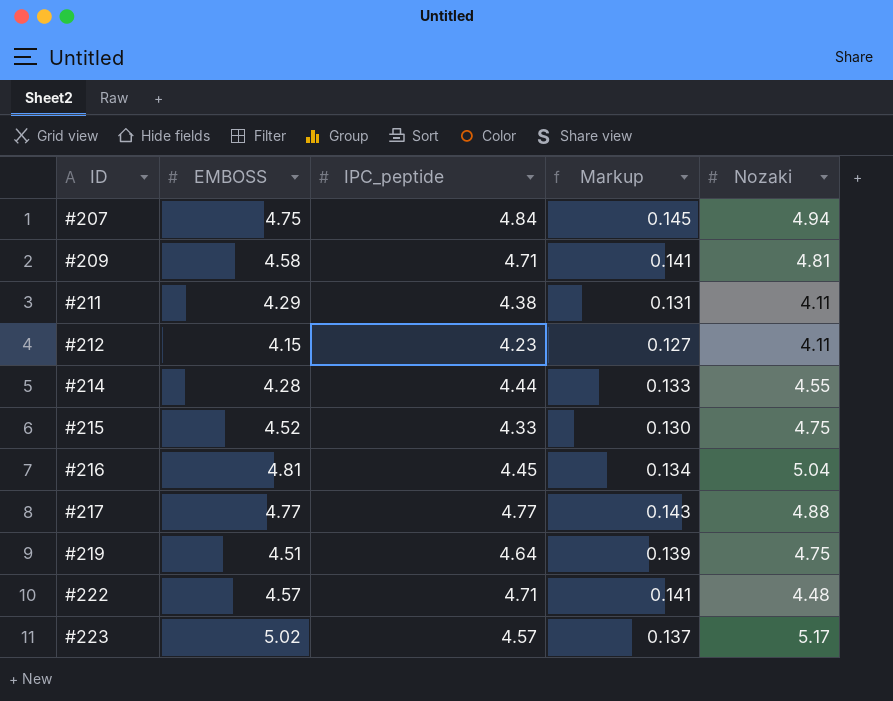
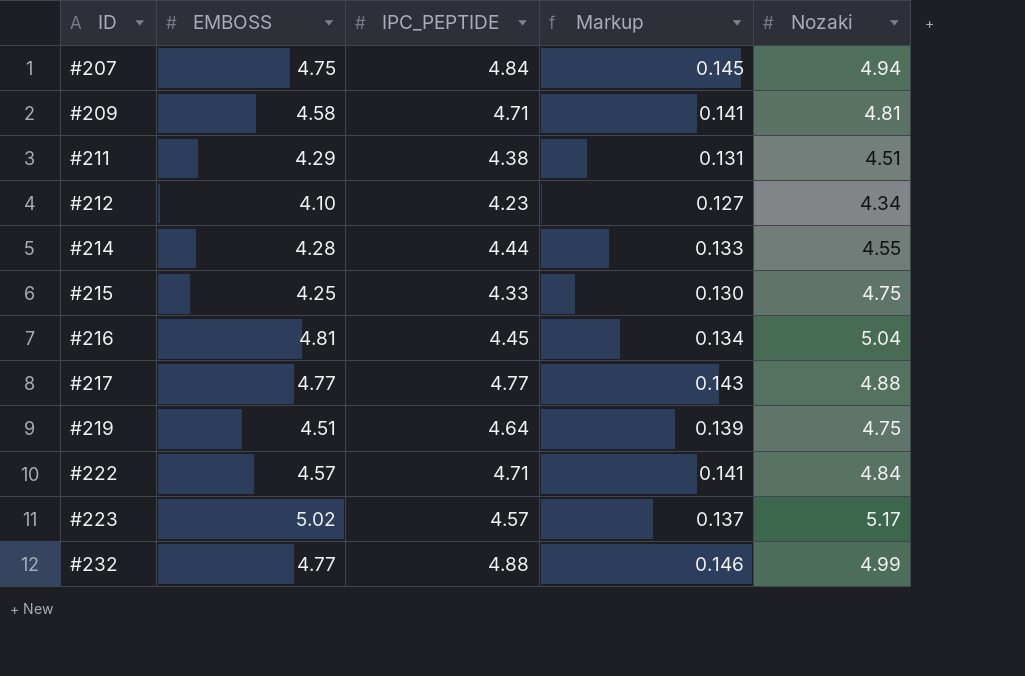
column name: IPC_peptide -> IPC_PEPTIDE
#211 | Nozaki: 4.11 -> 4.51
#212 | EMBOSS: 4.15 -> 4.10
#212 | Nozaki: 4.11 -> 4.34
#215 | EMBOSS: 4.52 -> 4.25
#222 | Nozaki: 4.48 -> 4.84
row #232: none -> 4.77 | 4.88 | 0.146 | 4.99

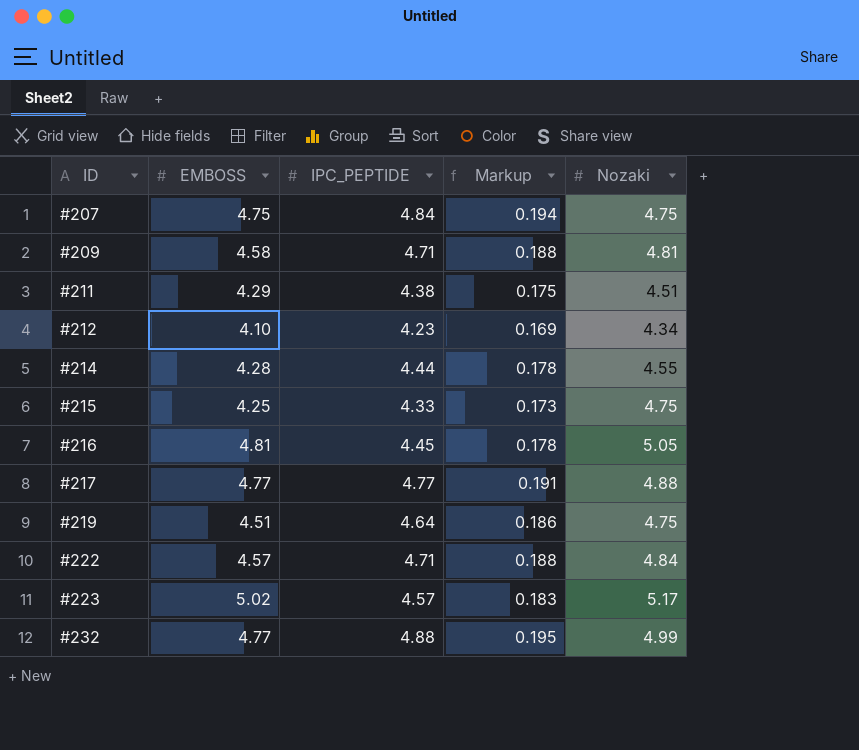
column Markup | formula: [IPC_PEPTIDE] * 0.03 -> [IPC_PEPTIDE] * 0.04
#207 | Nozaki: 4.94 -> 4.75
#216 | Nozaki: 5.04 -> 5.05

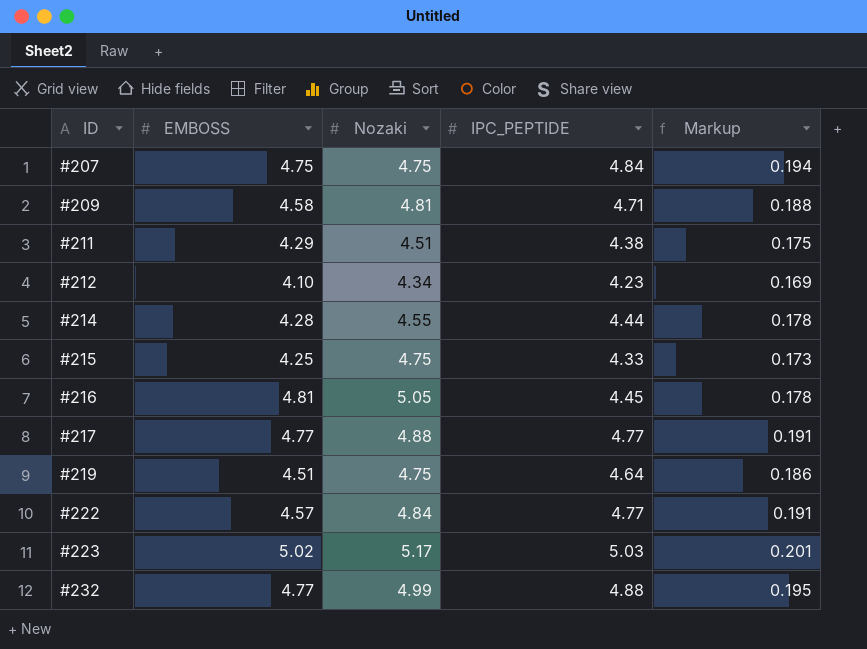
column Nozaki | position: 5 -> 3
#222 | IPC_PEPTIDE: 4.71 -> 4.77
#222 | Markup: 0.188 -> 0.191
#223 | IPC_PEPTIDE: 4.57 -> 5.03
#223 | Markup: 0.183 -> 0.201

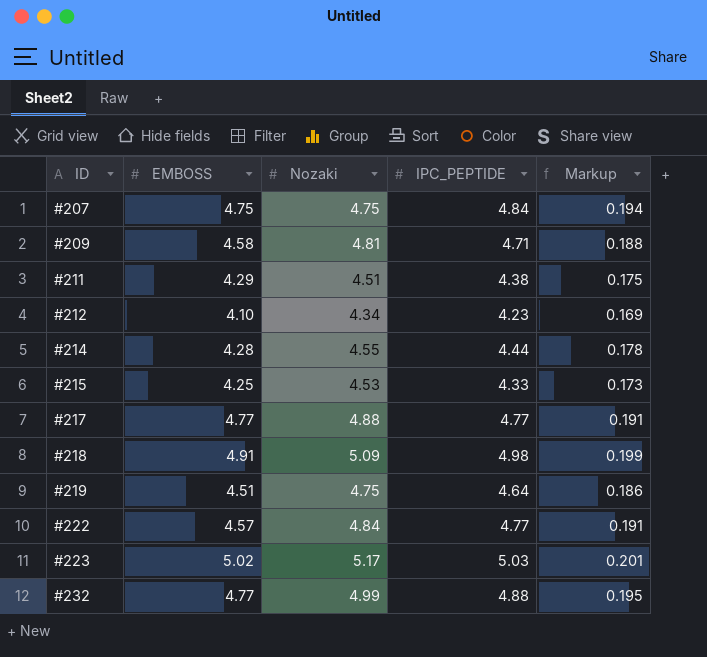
row #216: 4.81 | 5.05 | 4.45 | 0.178 -> none
#215 | Nozaki: 4.75 -> 4.53
row #218: none -> 4.91 | 5.09 | 4.98 | 0.199

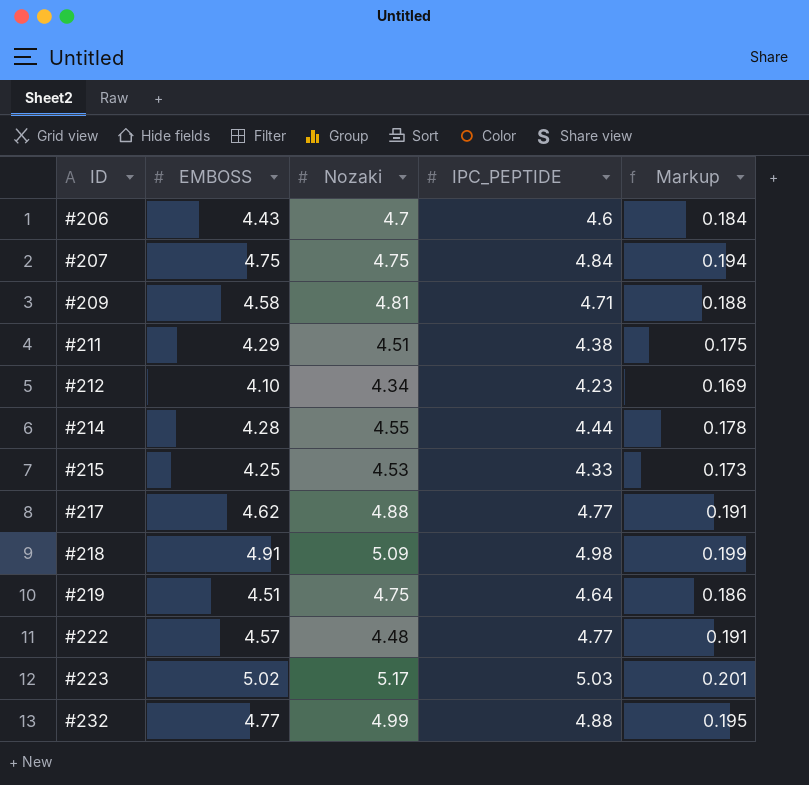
row #206: none -> 4.43 | 4.7 | 4.6 | 0.184
#217 | EMBOSS: 4.77 -> 4.62
#222 | Nozaki: 4.84 -> 4.48

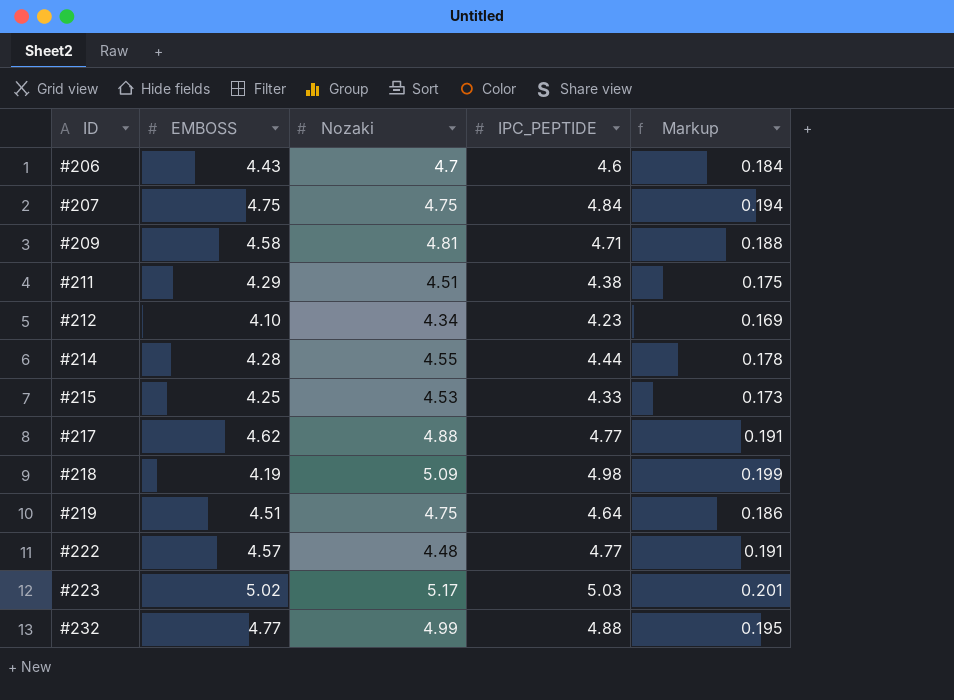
#218 | EMBOSS: 4.91 -> 4.19

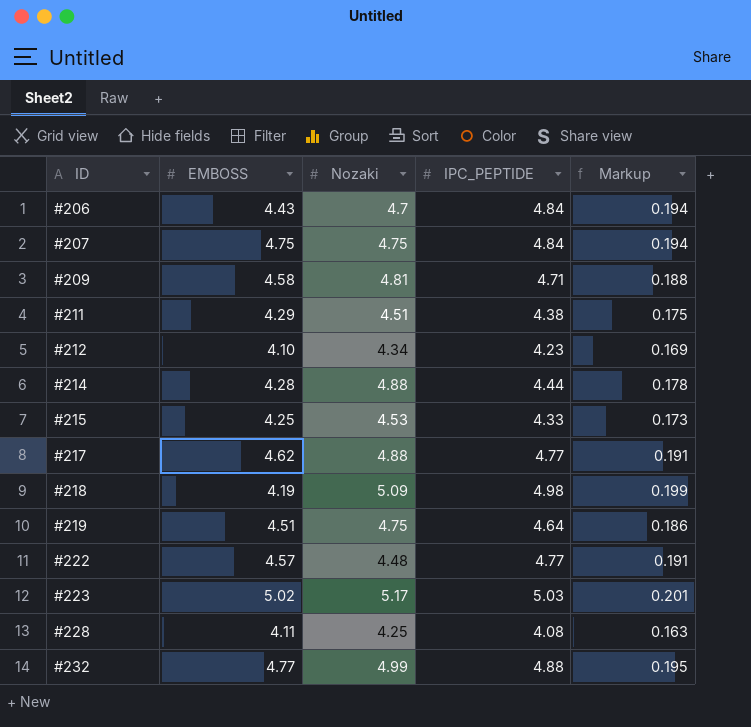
#206 | IPC_PEPTIDE: 4.6 -> 4.84
#206 | Markup: 0.184 -> 0.194
#214 | Nozaki: 4.55 -> 4.88
row #228: none -> 4.11 | 4.25 | 4.08 | 0.163

